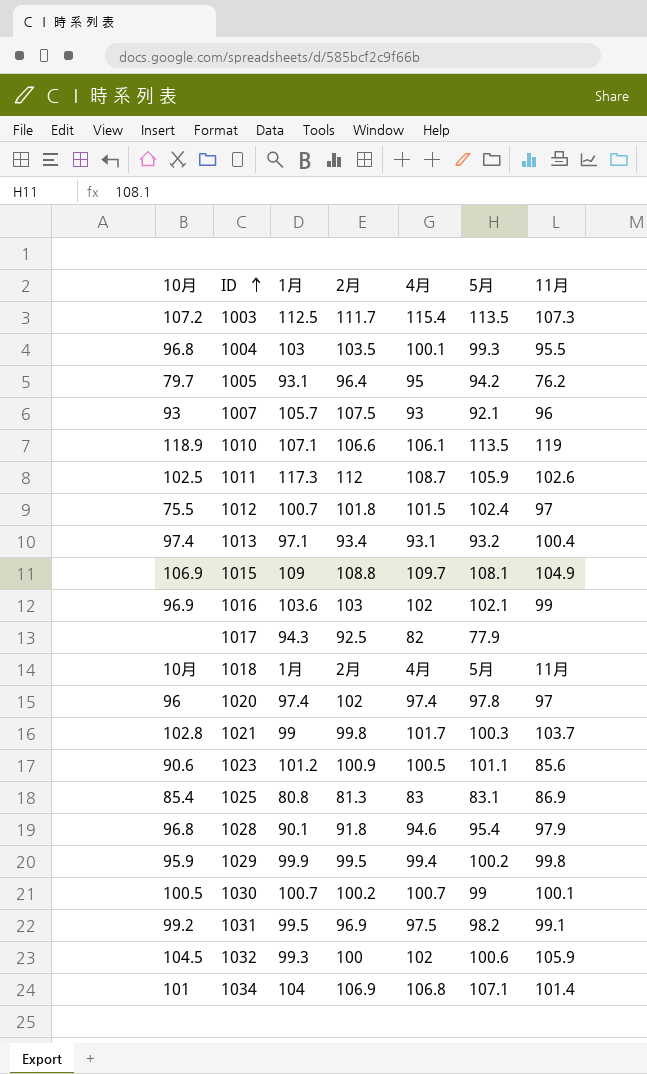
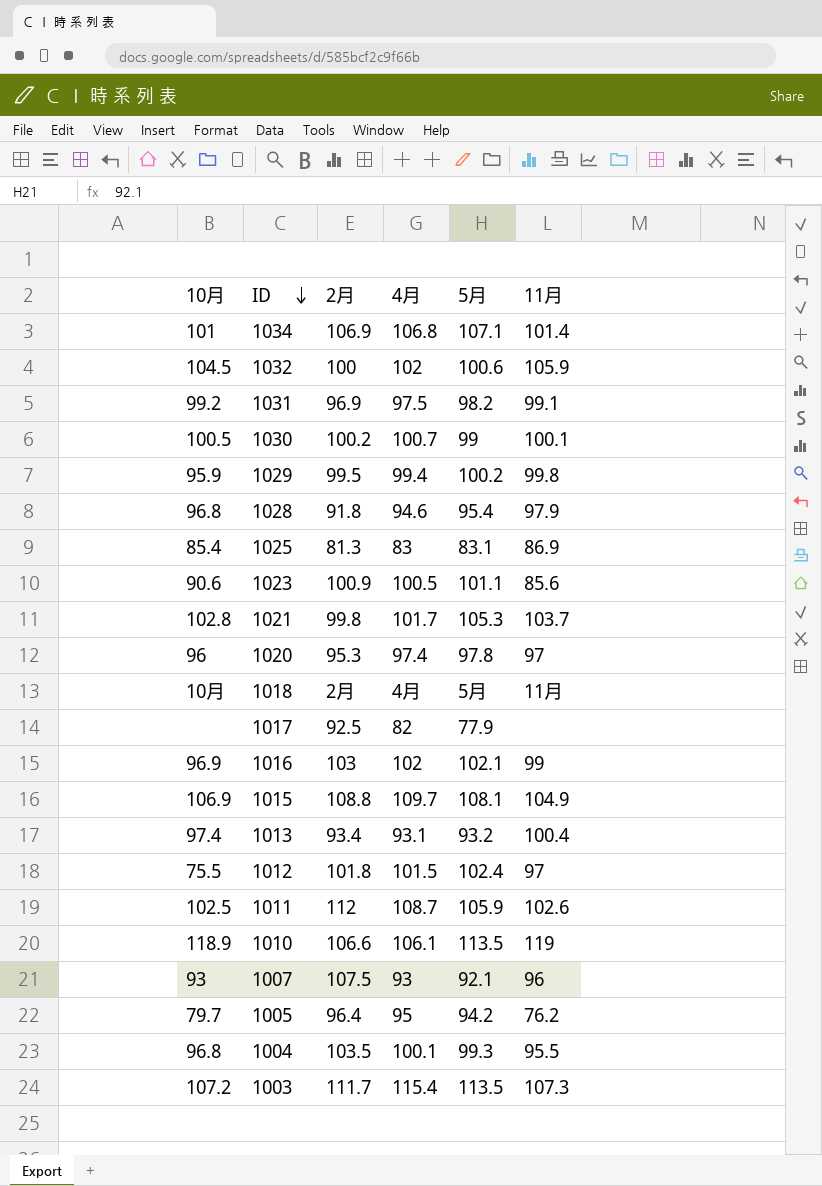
row order: ID ascending -> ID descending
column 1月 | position: 3 -> none
1021 | 5月: 100.3 -> 105.3
1020 | 2月: 102 -> 95.3

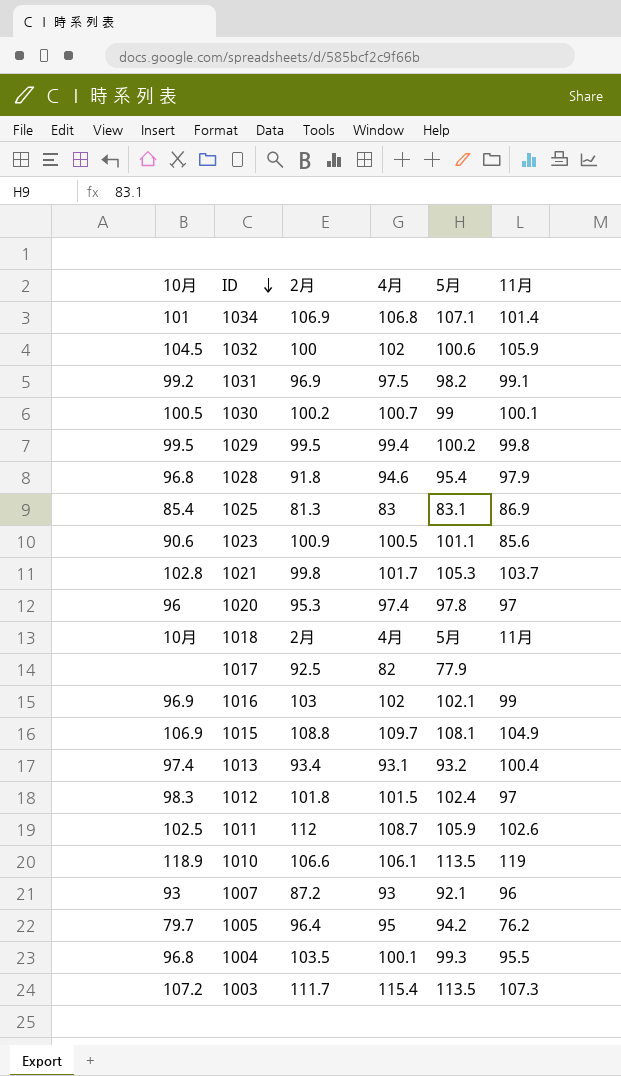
1029 | 10月: 95.9 -> 99.5
1012 | 10月: 75.5 -> 98.3
1007 | 2月: 107.5 -> 87.2

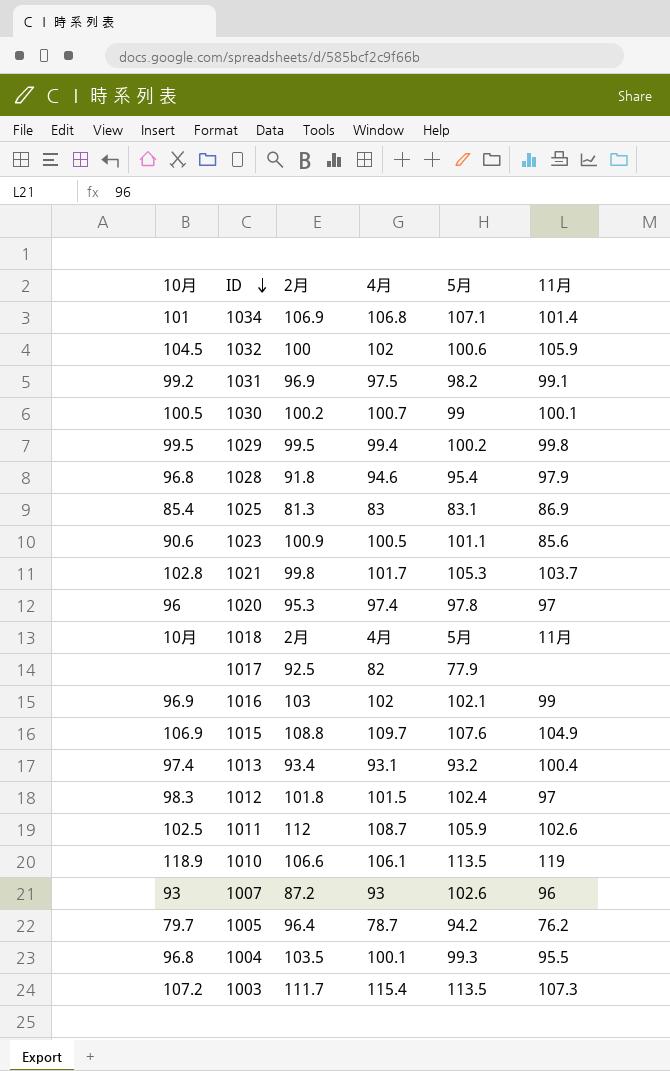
1015 | 5月: 108.1 -> 107.6
1007 | 5月: 92.1 -> 102.6
1005 | 4月: 95 -> 78.7

